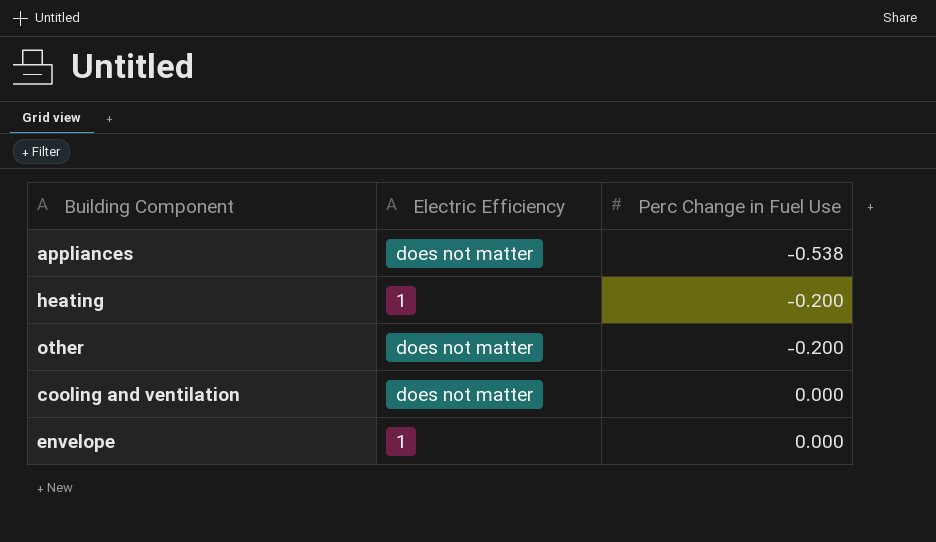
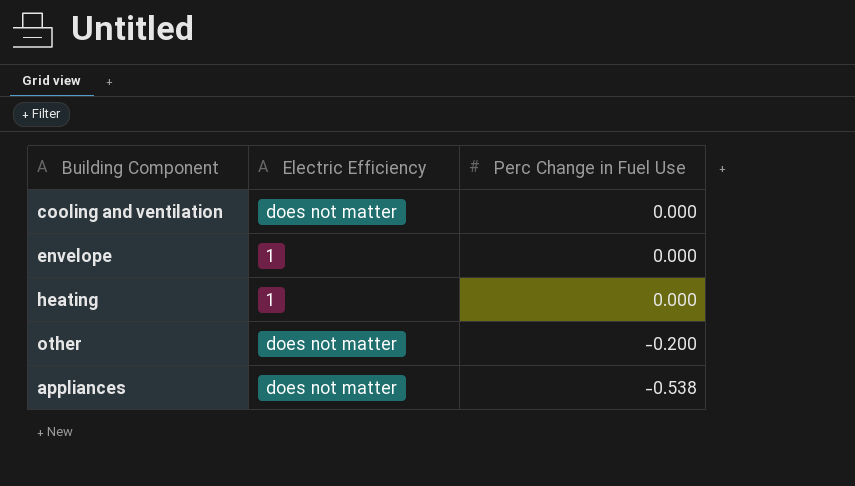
row order: Perc Change in Fuel Use ascending -> Perc Change in Fuel Use descending
heating | Perc Change in Fuel Use: -0.200 -> 0.000

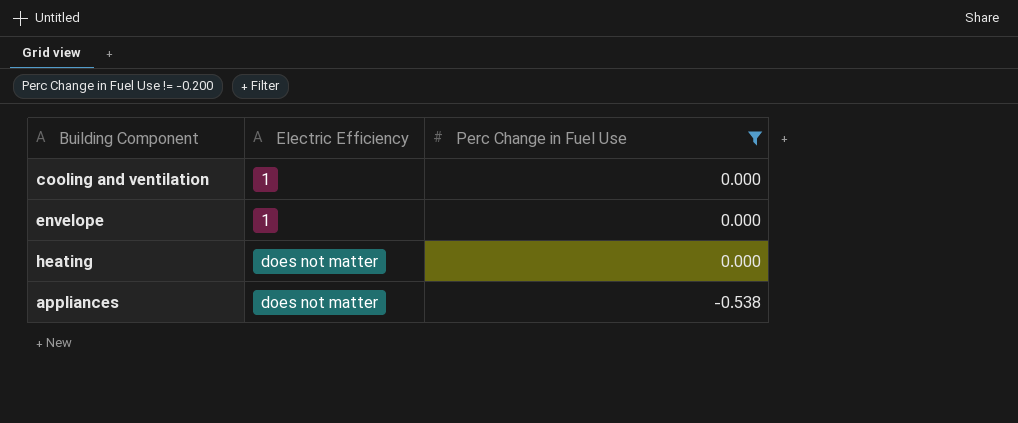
filter: none -> Perc Change in Fuel Use != -0.200
cooling and ventilation | Electric Efficiency: does not matter -> 1
heating | Electric Efficiency: 1 -> does not matter

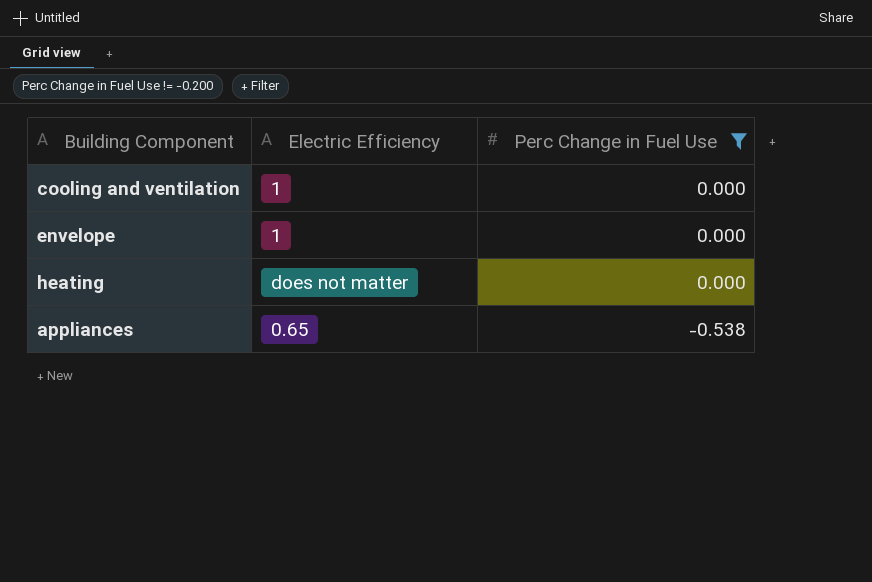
appliances | Electric Efficiency: does not matter -> 0.65

